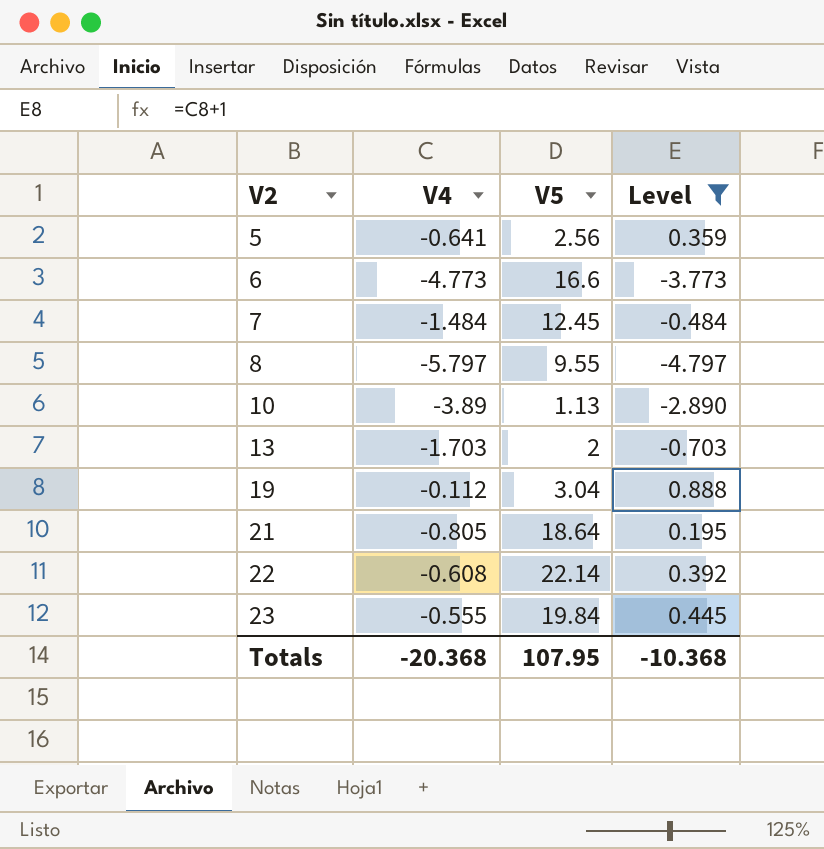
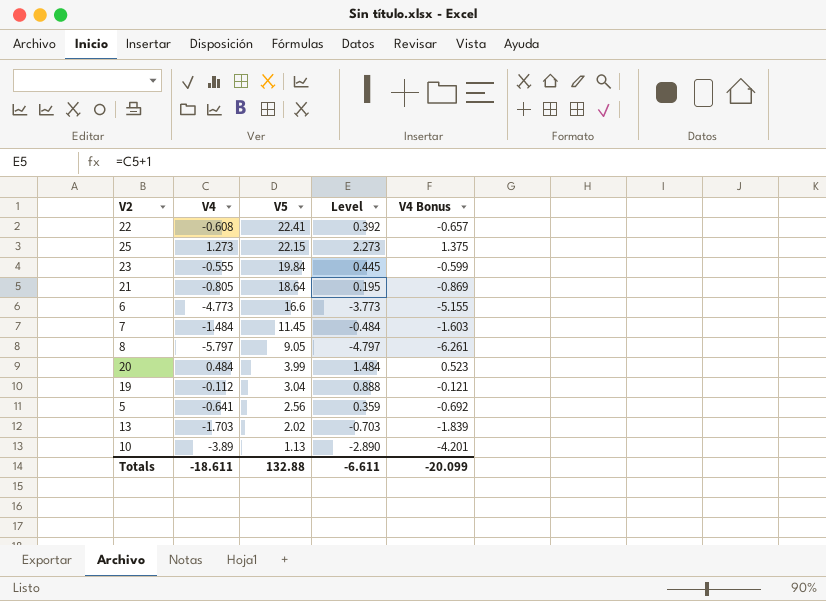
filter: Level <= 0.888 -> none
row order: V2 ascending -> V5 descending
column V4 Bonus | formula: none -> [V4] * 1.08
22 | V5: 22.14 -> 22.41
7 | V5: 12.45 -> 11.45
8 | V5: 9.55 -> 9.05
13 | V5: 2 -> 2.02
Totals | V4: -20.368 -> -18.611
Totals | V5: 107.95 -> 132.88
Totals | Level: -10.368 -> -6.611

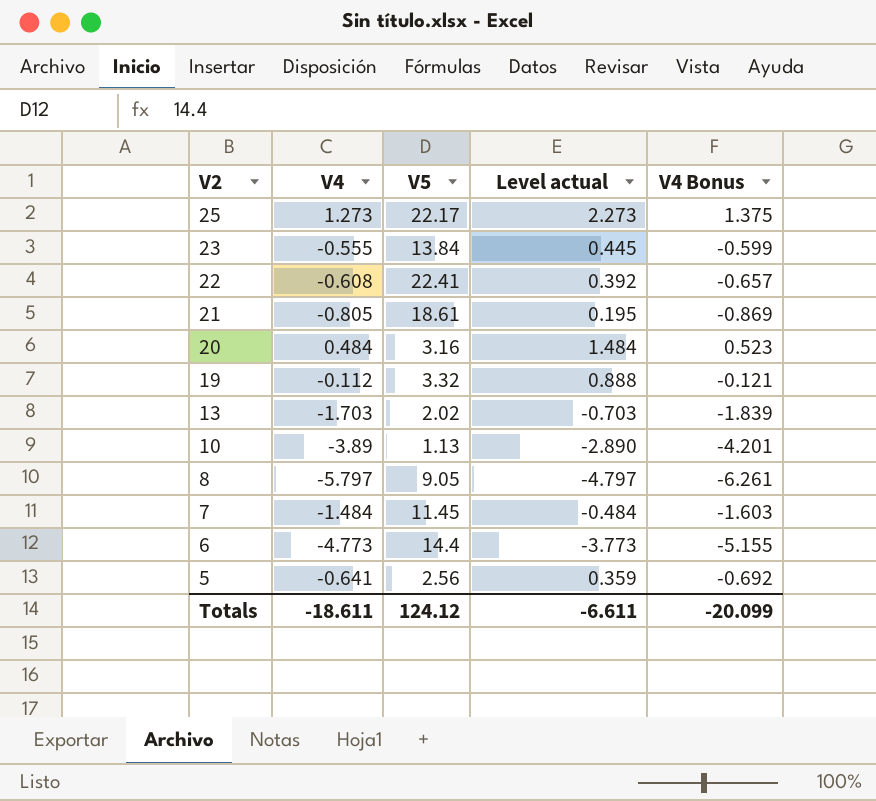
row order: V5 descending -> V2 descending
column name: Level -> Level actual
25 | V5: 22.15 -> 22.17
23 | V5: 19.84 -> 13.84
21 | V5: 18.64 -> 18.61
20 | V5: 3.99 -> 3.16
19 | V5: 3.04 -> 3.32
6 | V5: 16.6 -> 14.4
Totals | V5: 132.88 -> 124.12

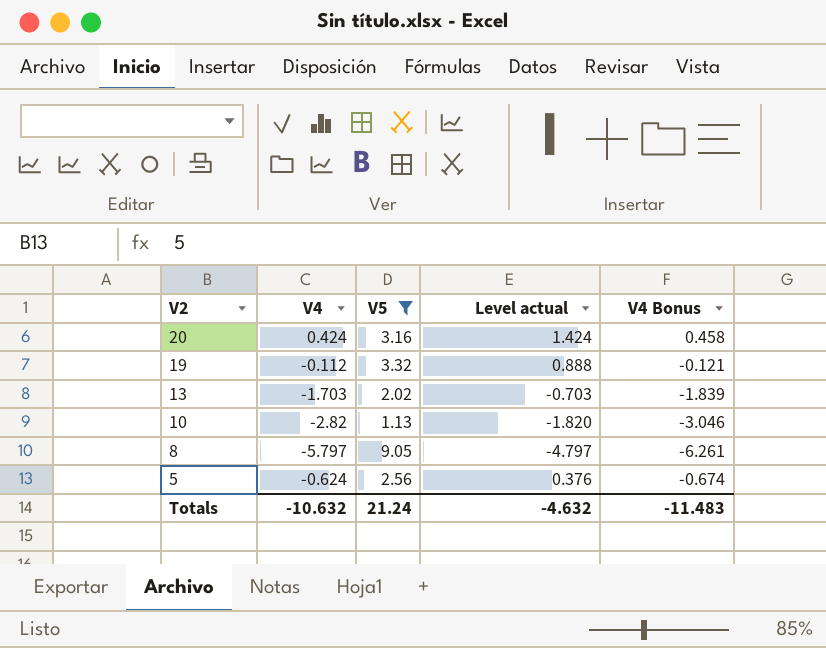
filter: none -> V5 <= 9.05
20 | V4: 0.484 -> 0.424
20 | Level actual: 1.484 -> 1.424
20 | V4 Bonus: 0.523 -> 0.458
10 | V4: -3.89 -> -2.82
10 | Level actual: -2.890 -> -1.820
10 | V4 Bonus: -4.201 -> -3.046
5 | V4: -0.641 -> -0.624
5 | Level actual: 0.359 -> 0.376
5 | V4 Bonus: -0.692 -> -0.674
Totals | V4: -18.611 -> -10.632
Totals | V5: 124.12 -> 21.24
Totals | Level actual: -6.611 -> -4.632
Totals | V4 Bonus: -20.099 -> -11.483

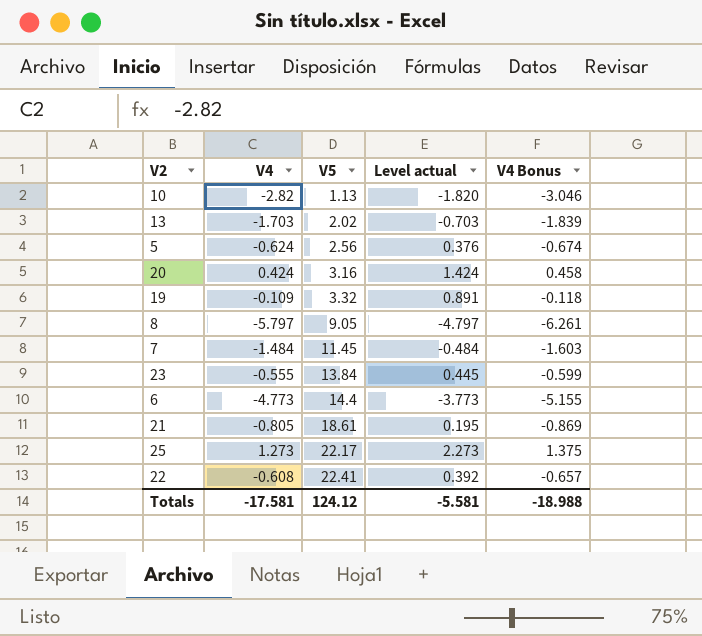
filter: V5 <= 9.05 -> none
row order: V2 descending -> V5 ascending
19 | V4: -0.112 -> -0.109
19 | Level actual: 0.888 -> 0.891
19 | V4 Bonus: -0.121 -> -0.118
Totals | V4: -10.632 -> -17.581
Totals | V5: 21.24 -> 124.12
Totals | Level actual: -4.632 -> -5.581
Totals | V4 Bonus: -11.483 -> -18.988

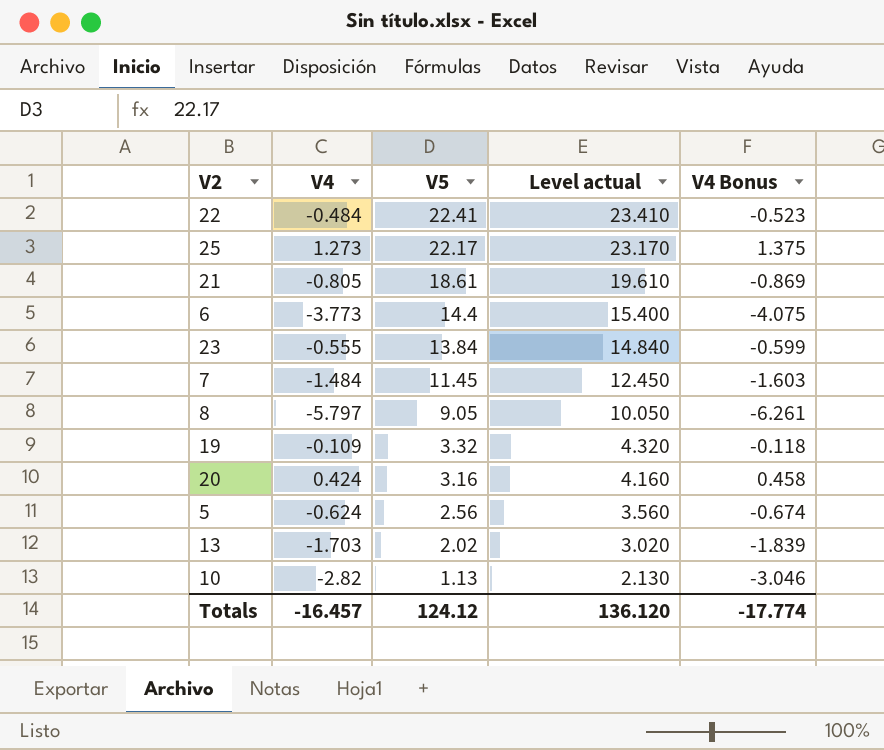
row order: V5 ascending -> V5 descending
column Level actual | formula: [V4] + 1 -> [V5] + 1
22 | V4: -0.608 -> -0.484
22 | V4 Bonus: -0.657 -> -0.523
6 | V4: -4.773 -> -3.773
6 | V4 Bonus: -5.155 -> -4.075
Totals | V4: -17.581 -> -16.457
Totals | Level actual: -5.581 -> 136.120
Totals | V4 Bonus: -18.988 -> -17.774

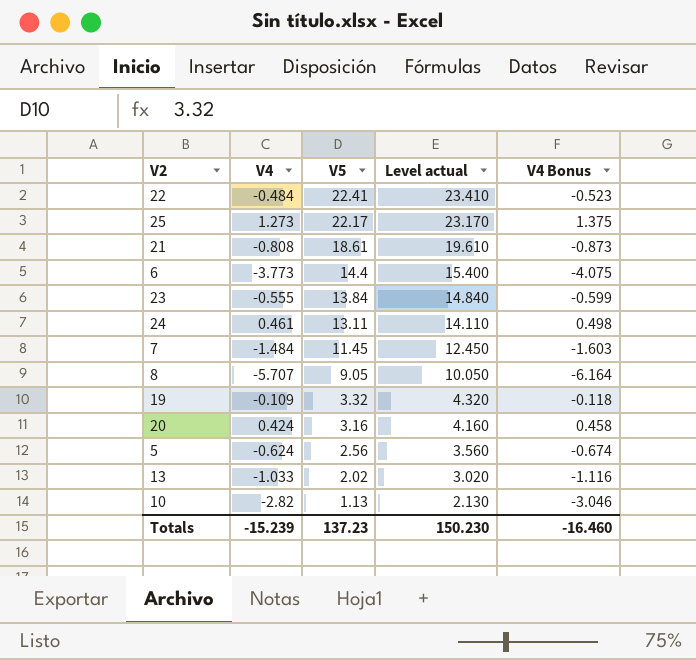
21 | V4: -0.805 -> -0.808
21 | V4 Bonus: -0.869 -> -0.873
row 24: none -> 0.461 | 13.11 | 14.110 | 0.498
8 | V4: -5.797 -> -5.707
8 | V4 Bonus: -6.261 -> -6.164
13 | V4: -1.703 -> -1.033
13 | V4 Bonus: -1.839 -> -1.116
Totals | V4: -16.457 -> -15.239
Totals | V5: 124.12 -> 137.23
Totals | Level actual: 136.120 -> 150.230
Totals | V4 Bonus: -17.774 -> -16.460

